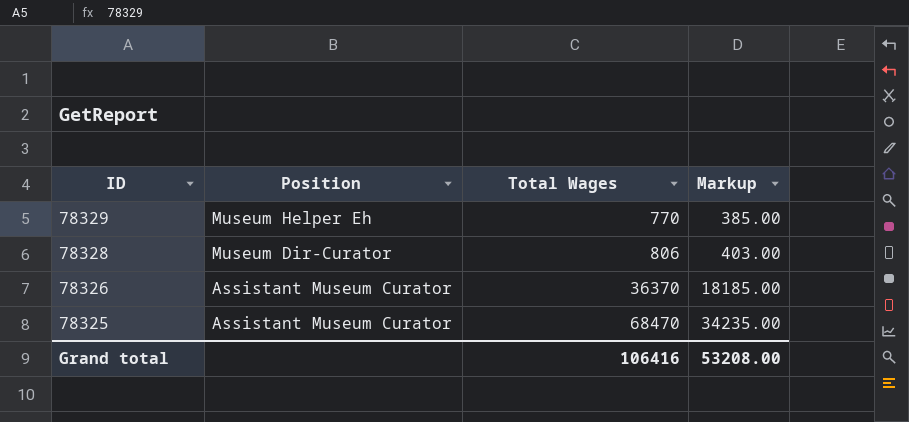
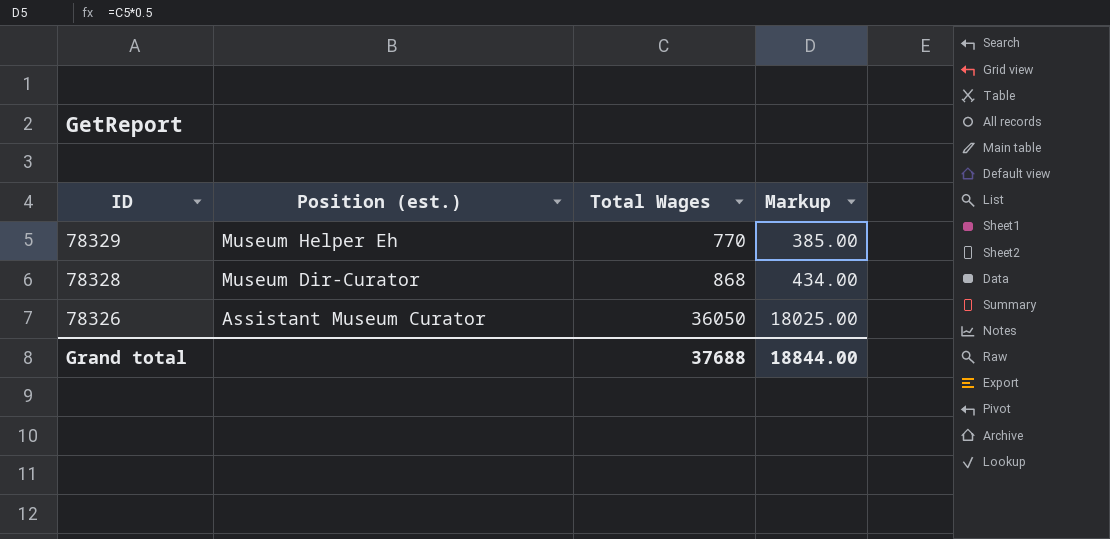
column name: Position -> Position (est.)
row 78325: Assistant Museum Curator | 68470 | 34235.00 -> none
78328 | Total Wages: 806 -> 868
78328 | Markup: 403.00 -> 434.00
78326 | Total Wages: 36370 -> 36050
78326 | Markup: 18185.00 -> 18025.00
Grand total | Total Wages: 106416 -> 37688
Grand total | Markup: 53208.00 -> 18844.00

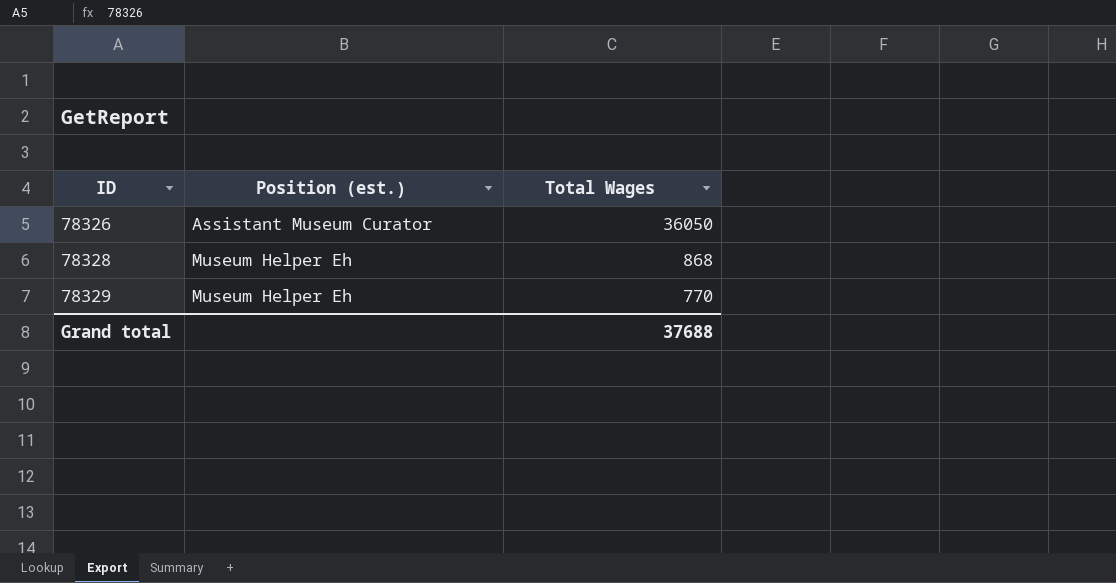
row order: ID descending -> ID ascending
column Markup | formula: [Total Wages] * 0.5 -> none
78328 | Position (est.): Museum Dir-Curator -> Museum Helper Eh

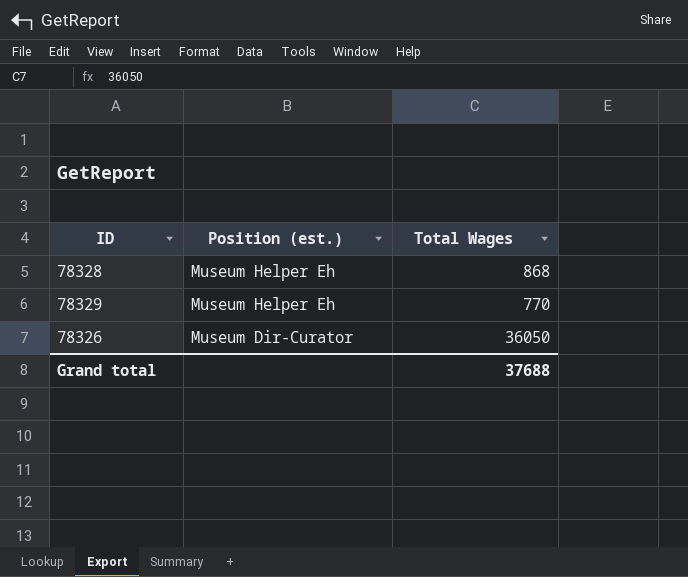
row order: ID ascending -> Position (est.) descending
78326 | Position (est.): Assistant Museum Curator -> Museum Dir-Curator

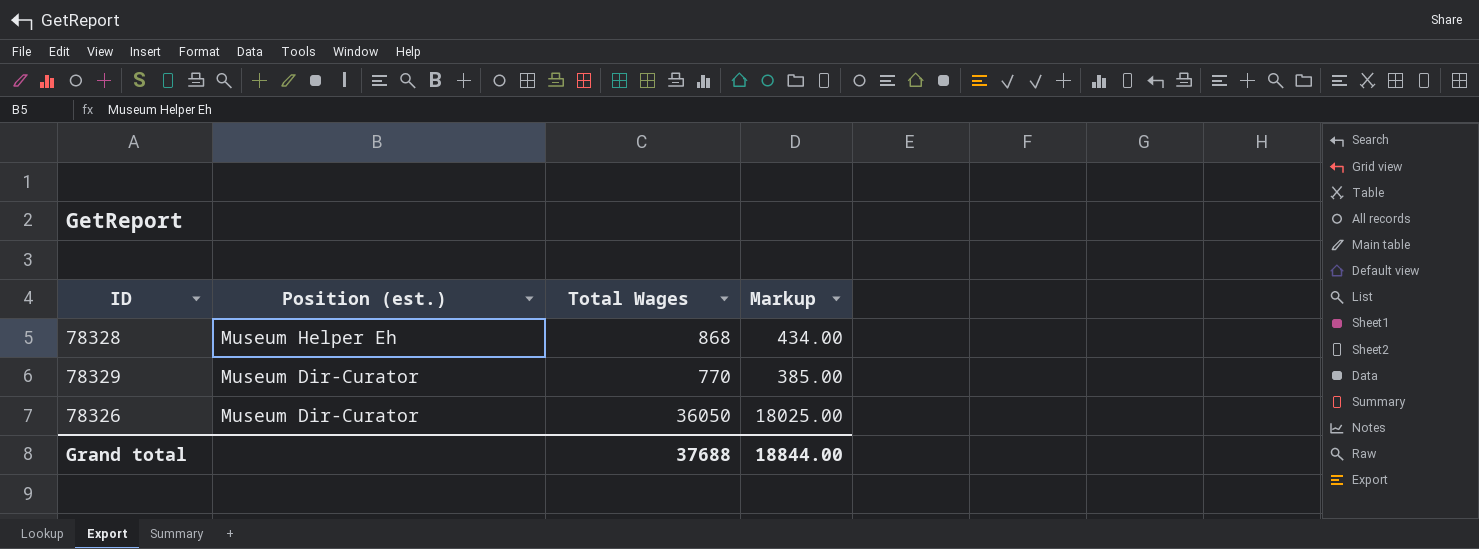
column Markup | formula: none -> [Total Wages] * 0.5
78329 | Position (est.): Museum Helper Eh -> Museum Dir-Curator

